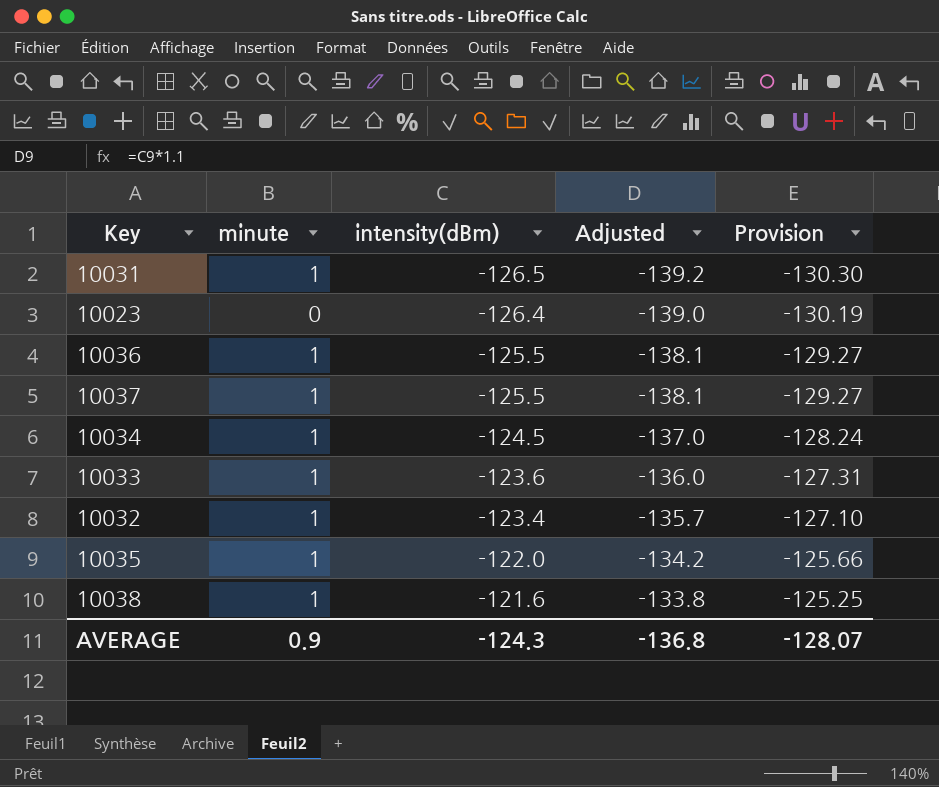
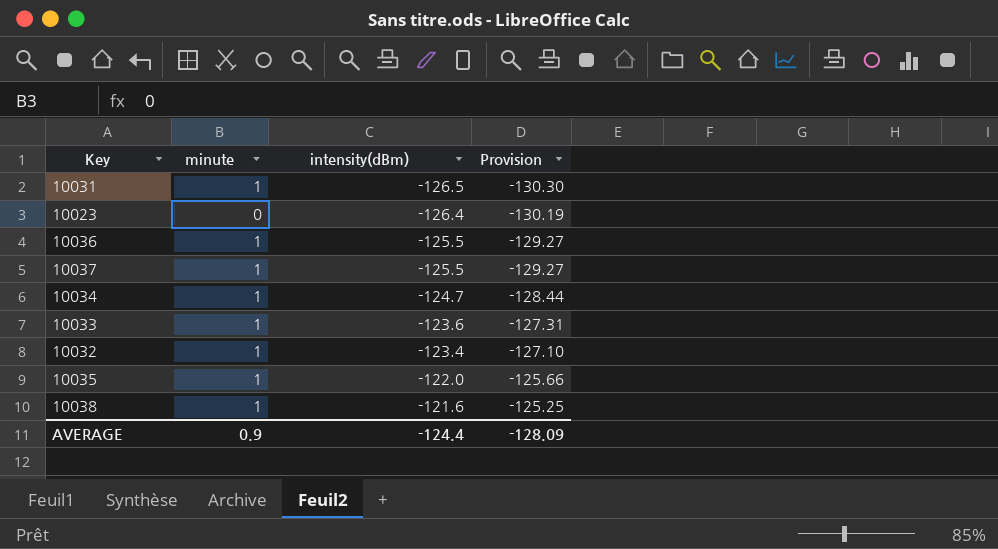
column Adjusted | formula: [intensity(dBm)] * 1.1 -> none
10034 | intensity(dBm): -124.5 -> -124.7
10034 | Provision: -128.24 -> -128.44
AVERAGE | intensity(dBm): -124.3 -> -124.4
AVERAGE | Provision: -128.07 -> -128.09

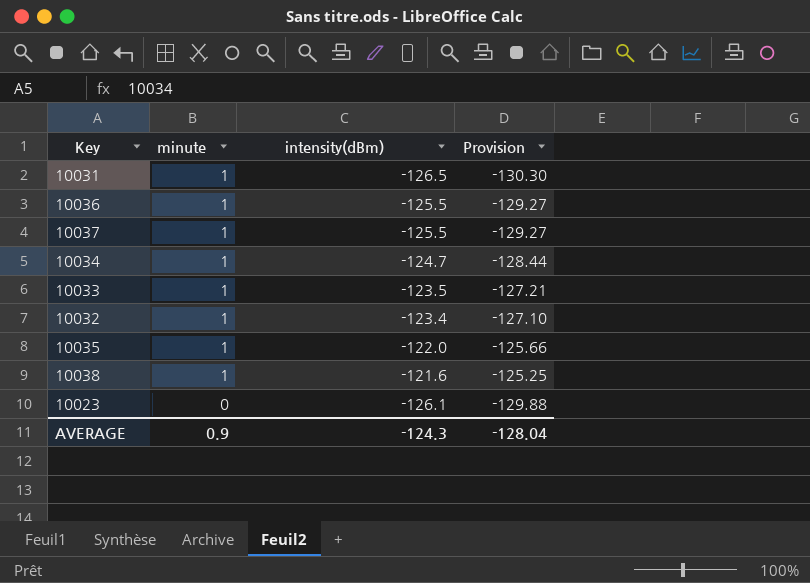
row order: intensity(dBm) ascending -> minute descending
10033 | intensity(dBm): -123.6 -> -123.5
10033 | Provision: -127.31 -> -127.21
10023 | intensity(dBm): -126.4 -> -126.1
10023 | Provision: -130.19 -> -129.88
AVERAGE | intensity(dBm): -124.4 -> -124.3
AVERAGE | Provision: -128.09 -> -128.04

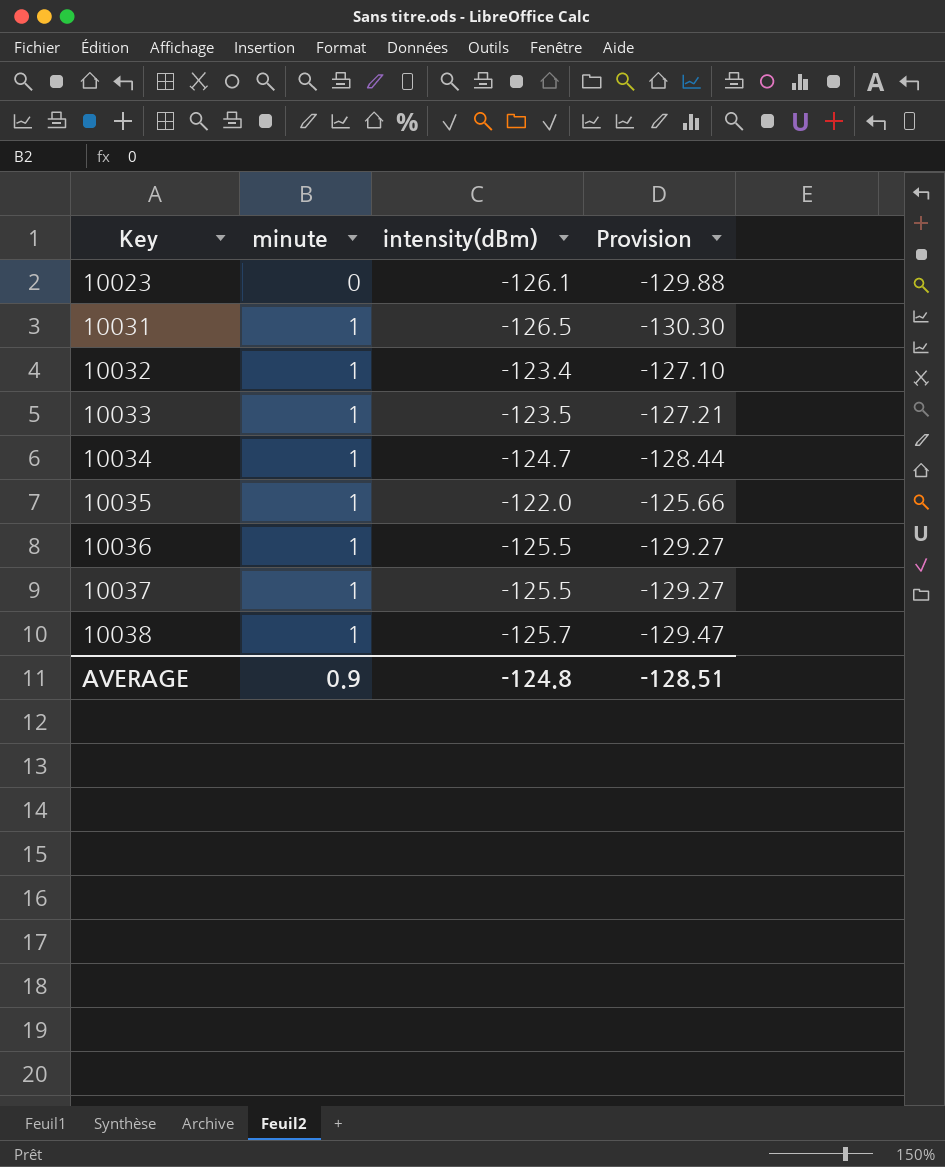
row order: minute descending -> Key ascending
10038 | intensity(dBm): -121.6 -> -125.7
10038 | Provision: -125.25 -> -129.47
AVERAGE | intensity(dBm): -124.3 -> -124.8
AVERAGE | Provision: -128.04 -> -128.51

